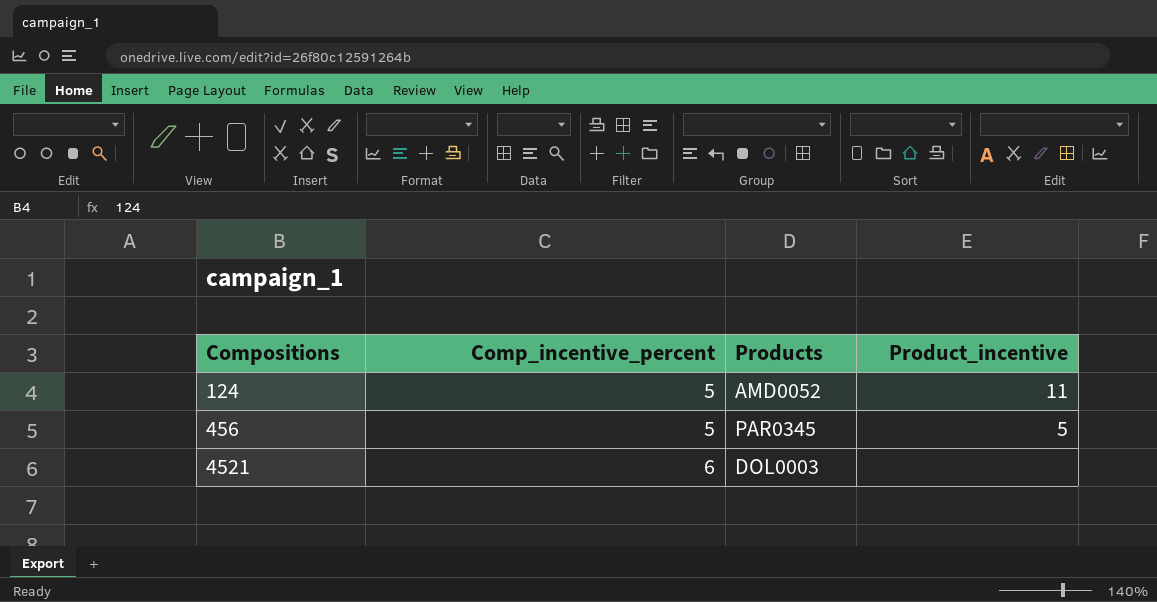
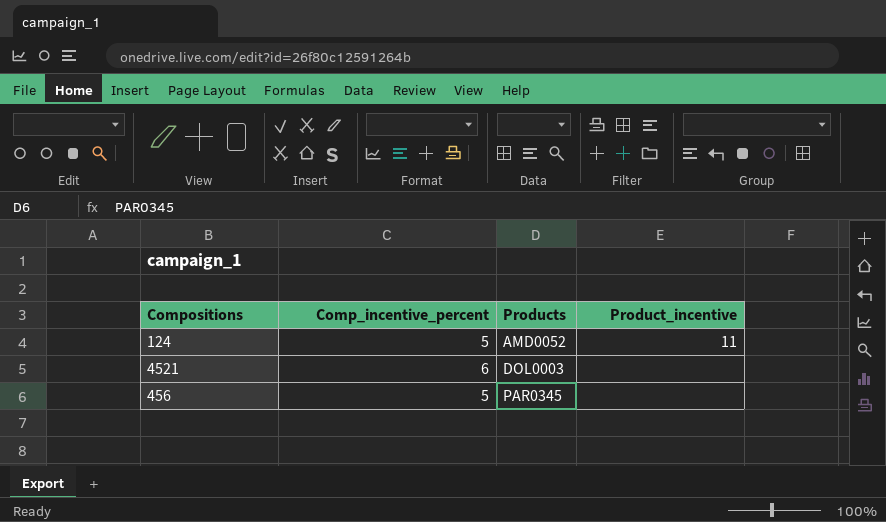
row order: Compositions ascending -> Products ascending
456 | Product_incentive: 5 -> none

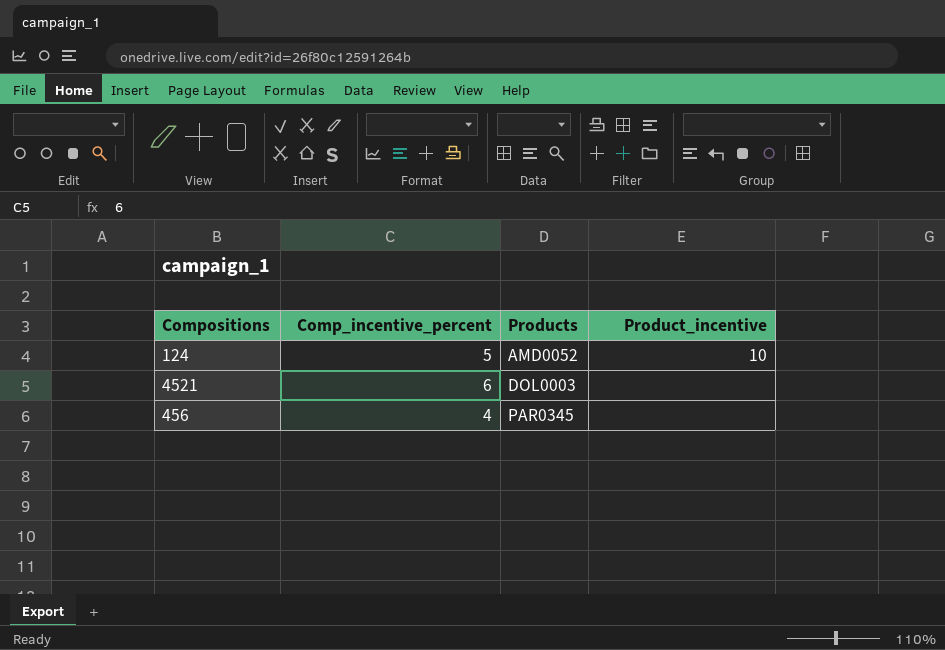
124 | Product_incentive: 11 -> 10
456 | Comp_incentive_percent: 5 -> 4

